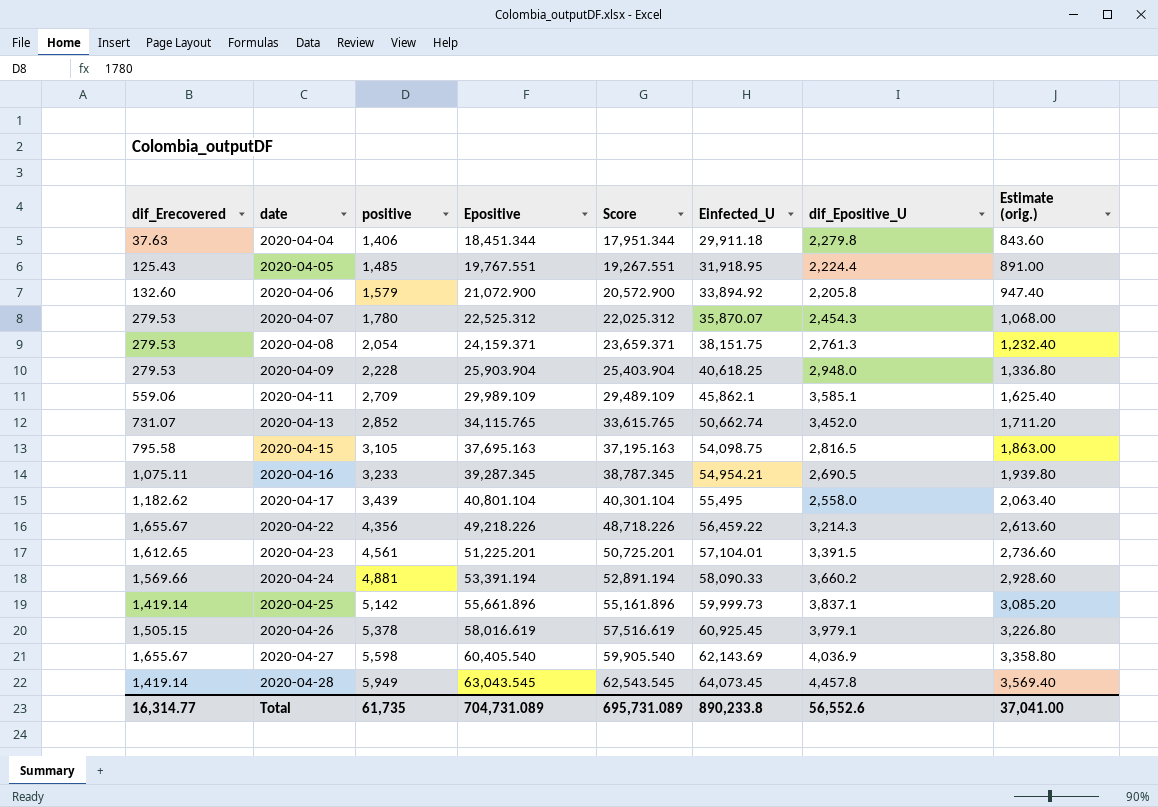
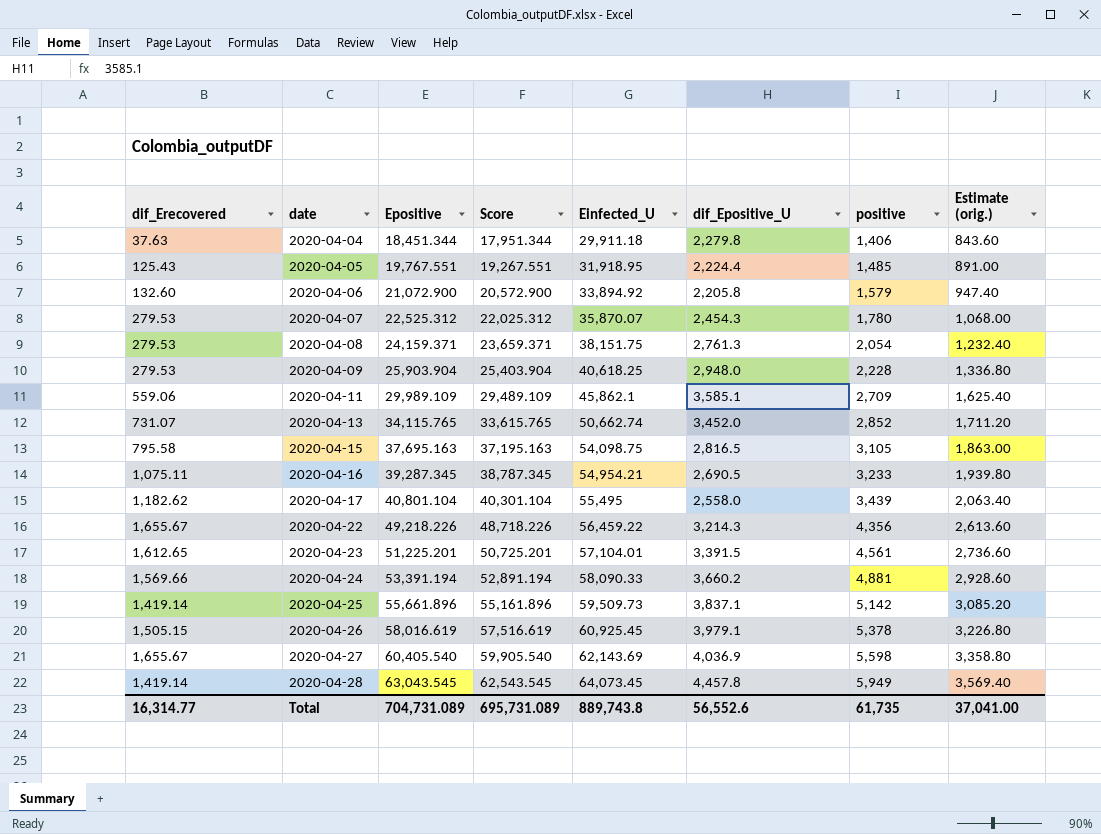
column positive | position: 3 -> 7
2020-04-25 | Einfected_U: 59,999.73 -> 59,509.73
Total | Einfected_U: 890,233.8 -> 889,743.8

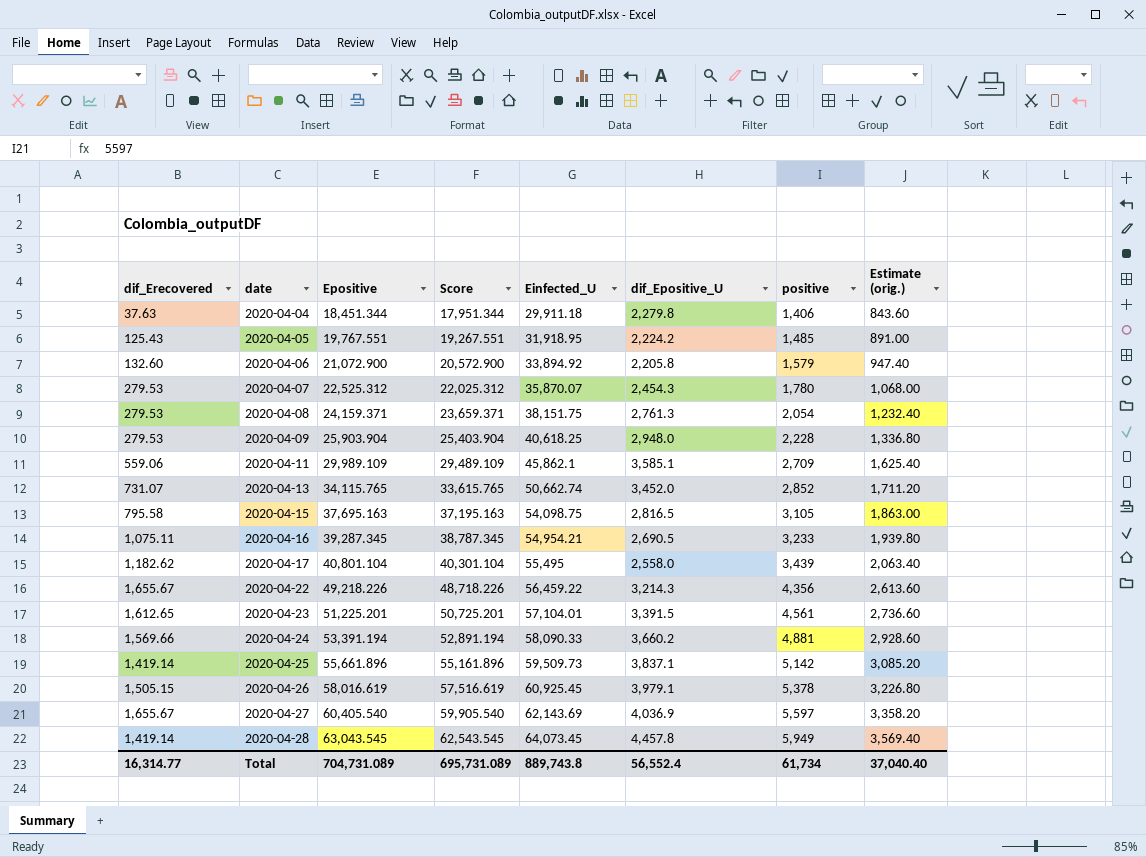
2020-04-05 | dif_Epositive_U: 2,224.4 -> 2,224.2
2020-04-27 | positive: 5,598 -> 5,597
2020-04-27 | Estimate (orig.): 3,358.80 -> 3,358.20
Total | dif_Epositive_U: 56,552.6 -> 56,552.4
Total | positive: 61,735 -> 61,734
Total | Estimate (orig.): 37,041.00 -> 37,040.40

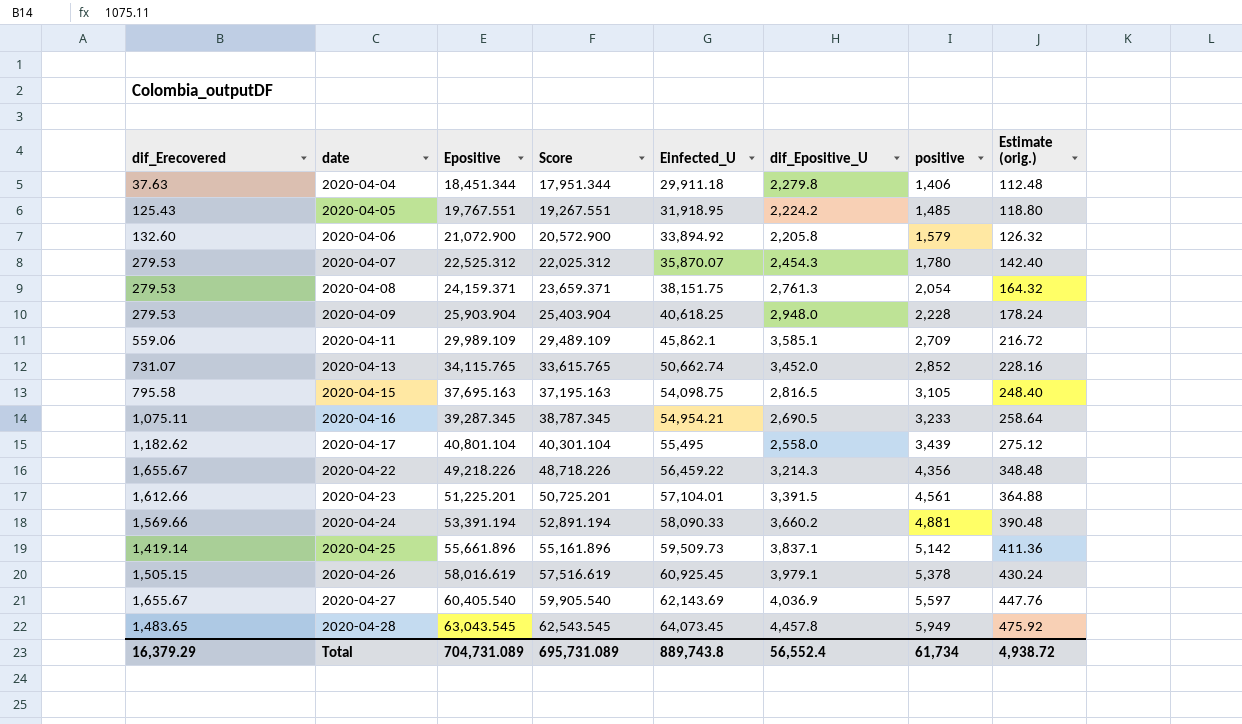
column Estimate (orig.) | formula: [positive] * 0.6 -> [positive] * 0.08
2020-04-23 | dif_Erecovered: 1,612.65 -> 1,612.66
2020-04-28 | dif_Erecovered: 1,419.14 -> 1,483.65
Total | dif_Erecovered: 16,314.77 -> 16,379.29
Total | Estimate (orig.): 37,040.40 -> 4,938.72

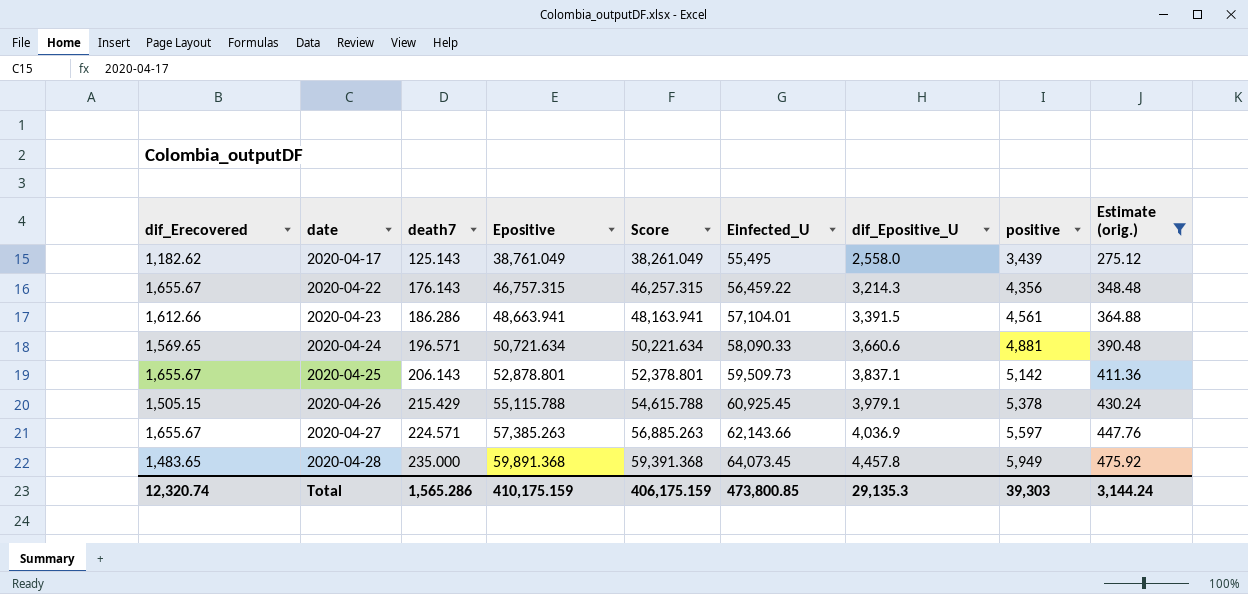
filter: none -> Estimate (orig.) >= 275.12
column death7 | position: none -> 3
2020-04-17 | Epositive: 40,801.104 -> 38,761.049
2020-04-17 | Score: 40,301.104 -> 38,261.049
2020-04-22 | Epositive: 49,218.226 -> 46,757.315
2020-04-22 | Score: 48,718.226 -> 46,257.315
2020-04-23 | Epositive: 51,225.201 -> 48,663.941
2020-04-23 | Score: 50,725.201 -> 48,163.941
2020-04-24 | dif_Erecovered: 1,569.66 -> 1,569.65
2020-04-24 | Epositive: 53,391.194 -> 50,721.634
2020-04-24 | Score: 52,891.194 -> 50,221.634
2020-04-24 | dif_Epositive_U: 3,660.2 -> 3,660.6
2020-04-25 | dif_Erecovered: 1,419.14 -> 1,655.67
2020-04-25 | Epositive: 55,661.896 -> 52,878.801
2020-04-25 | Score: 55,161.896 -> 52,378.801
2020-04-26 | Epositive: 58,016.619 -> 55,115.788
2020-04-26 | Score: 57,516.619 -> 54,615.788
2020-04-27 | Epositive: 60,405.540 -> 57,385.263
2020-04-27 | Score: 59,905.540 -> 56,885.263
2020-04-27 | Einfected_U: 62,143.69 -> 62,143.66
2020-04-28 | Epositive: 63,043.545 -> 59,891.368
2020-04-28 | Score: 62,543.545 -> 59,391.368
Total | dif_Erecovered: 16,379.29 -> 12,320.74
Total | Epositive: 704,731.089 -> 410,175.159
Total | Score: 695,731.089 -> 406,175.159
Total | Einfected_U: 889,743.8 -> 473,800.85
Total | dif_Epositive_U: 56,552.4 -> 29,135.3
Total | positive: 61,734 -> 39,303
Total | Estimate (orig.): 4,938.72 -> 3,144.24

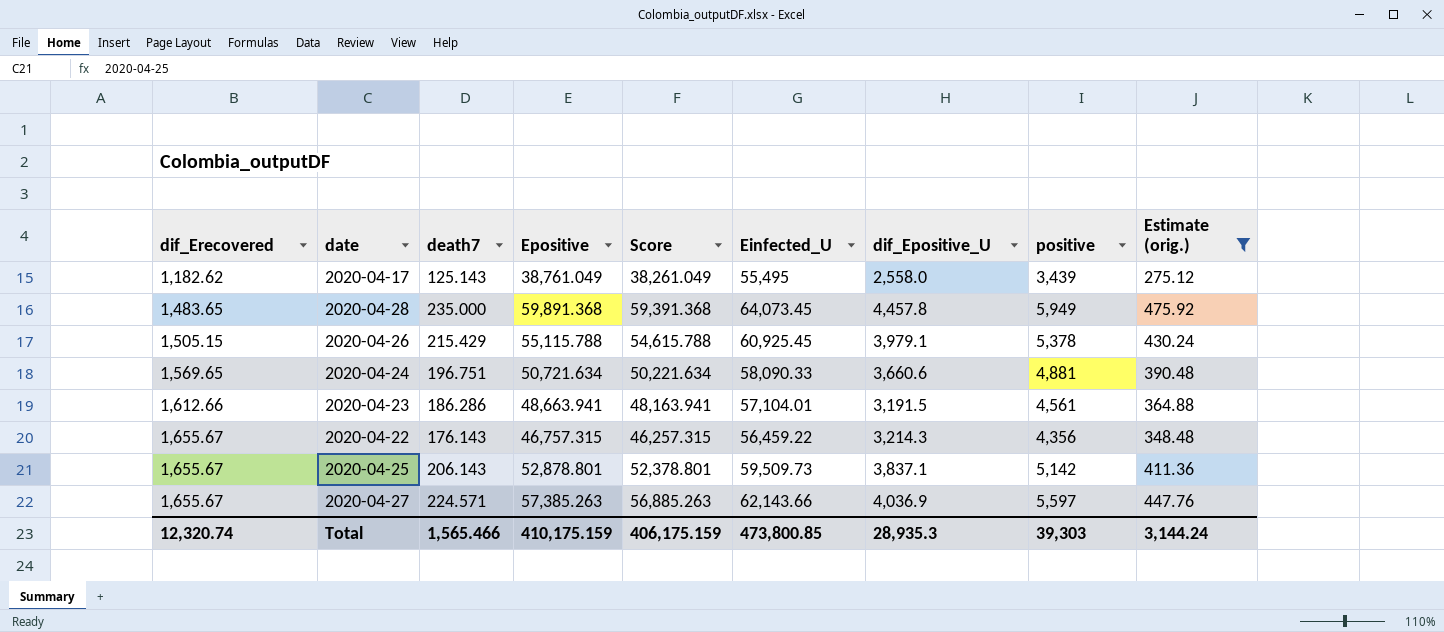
row order: date ascending -> dif_Erecovered ascending
2020-04-24 | death7: 196.571 -> 196.751
2020-04-23 | dif_Epositive_U: 3,391.5 -> 3,191.5
Total | death7: 1,565.286 -> 1,565.466
Total | dif_Epositive_U: 29,135.3 -> 28,935.3

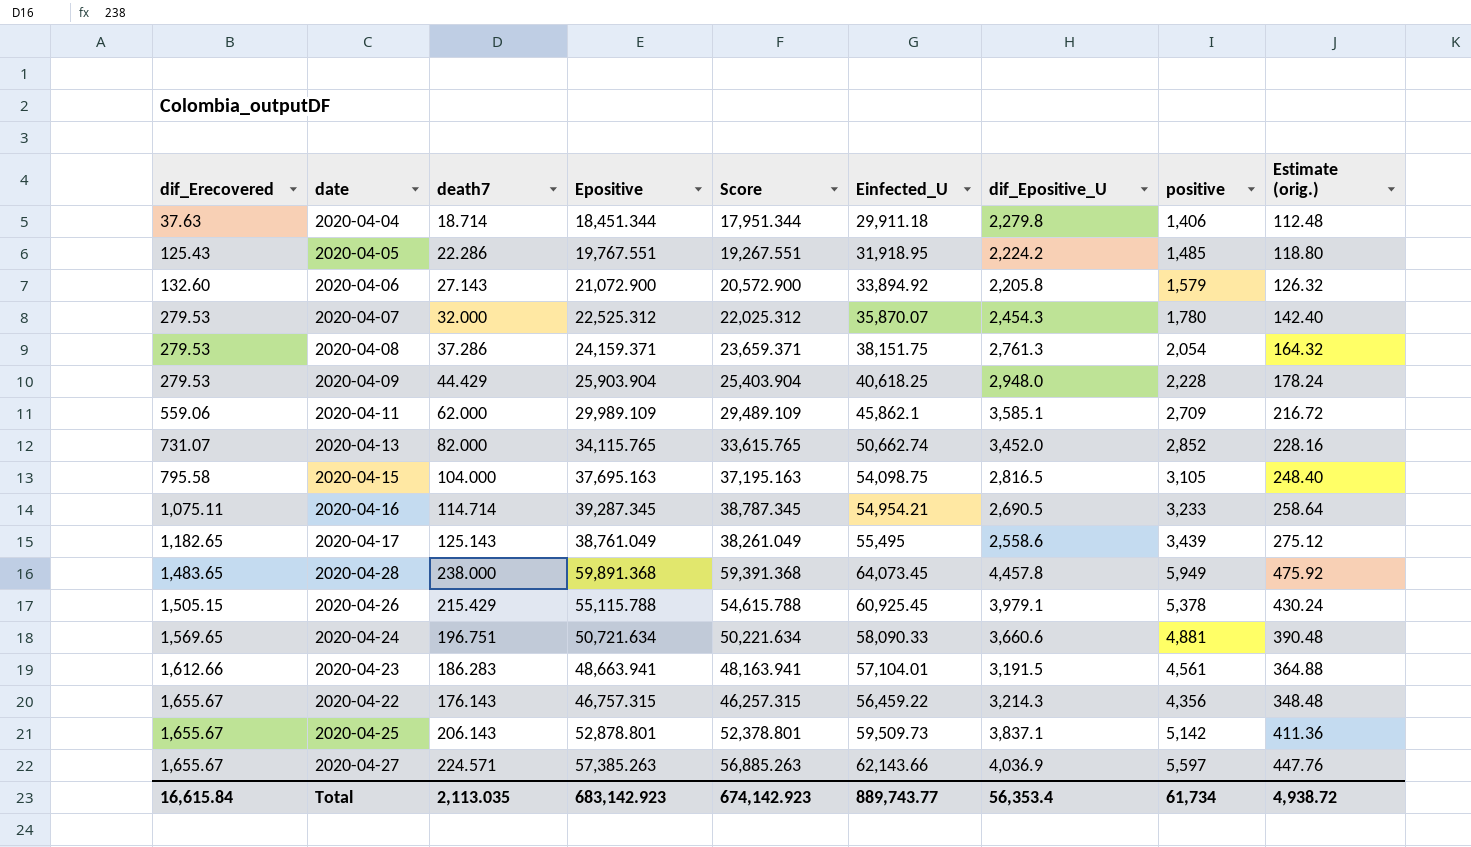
filter: Estimate (orig.) >= 275.12 -> none
2020-04-17 | dif_Erecovered: 1,182.62 -> 1,182.65
2020-04-17 | dif_Epositive_U: 2,558.0 -> 2,558.6
2020-04-28 | death7: 235.000 -> 238.000
2020-04-23 | death7: 186.286 -> 186.283
Total | dif_Erecovered: 12,320.74 -> 16,615.84
Total | death7: 1,565.466 -> 2,113.035
Total | Epositive: 410,175.159 -> 683,142.923
Total | Score: 406,175.159 -> 674,142.923
Total | Einfected_U: 473,800.85 -> 889,743.77
Total | dif_Epositive_U: 28,935.3 -> 56,353.4
Total | positive: 39,303 -> 61,734
Total | Estimate (orig.): 3,144.24 -> 4,938.72

